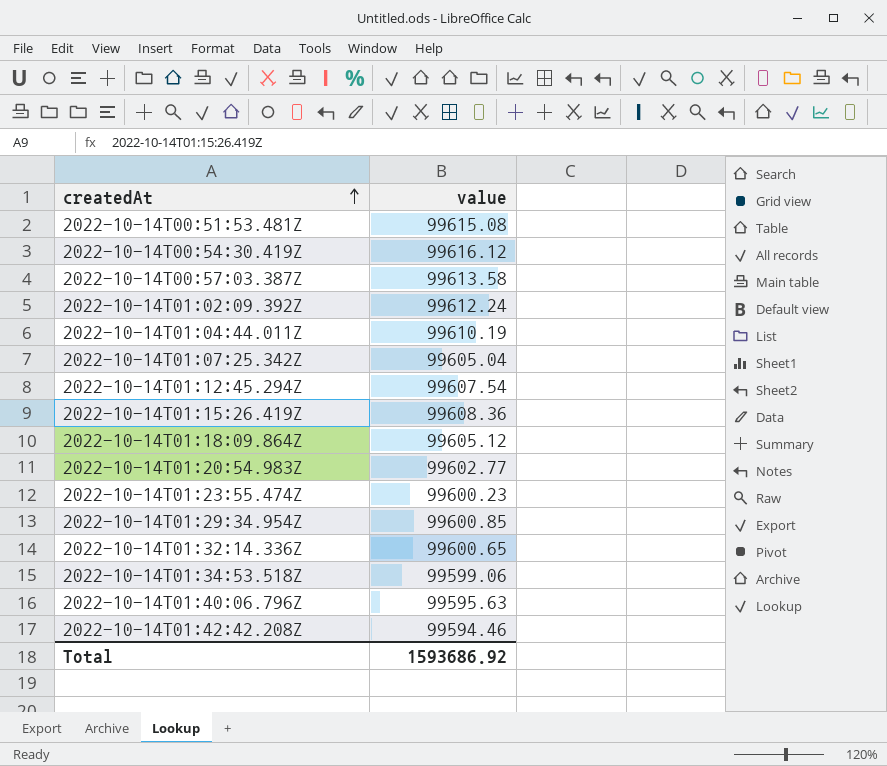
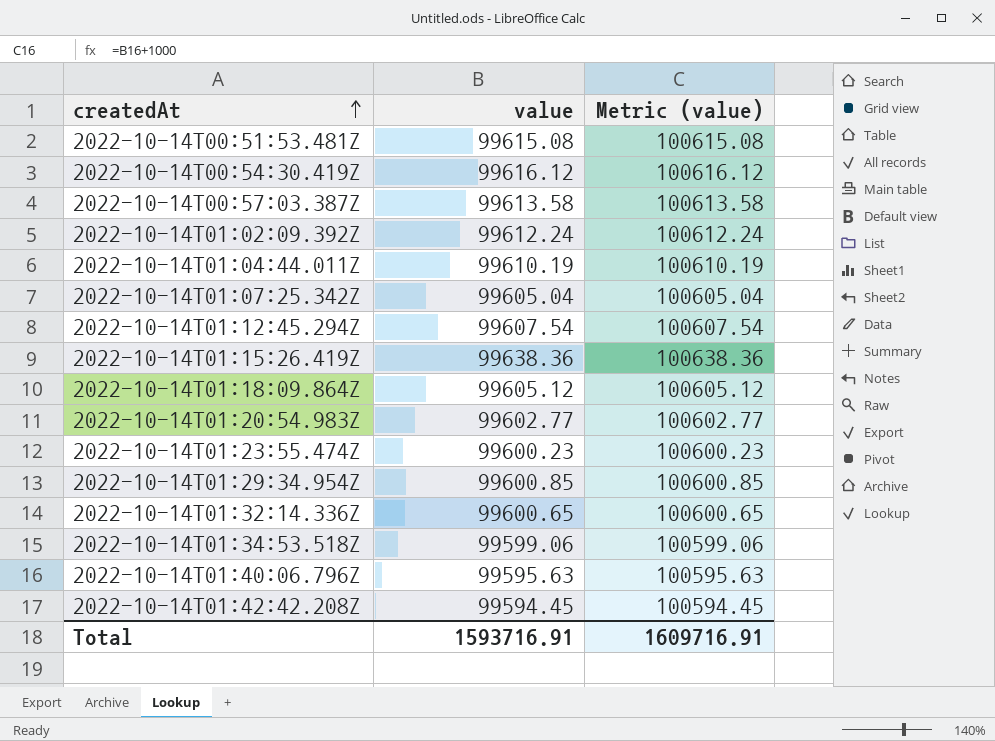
column Metric (value) | formula: none -> [value] + 1000
2022-10-14T01:15:26.419Z | value: 99608.36 -> 99638.36
2022-10-14T01:42:42.208Z | value: 99594.46 -> 99594.45
Total | value: 1593686.92 -> 1593716.91

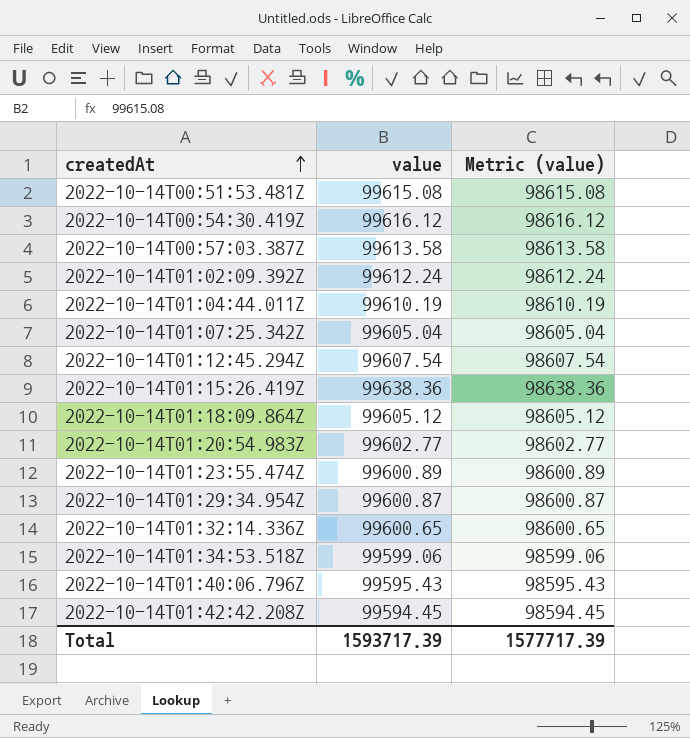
column Metric (value) | formula: [value] + 1000 -> [value] - 1000
2022-10-14T01:23:55.474Z | value: 99600.23 -> 99600.89
2022-10-14T01:29:34.954Z | value: 99600.85 -> 99600.87
2022-10-14T01:40:06.796Z | value: 99595.63 -> 99595.43
Total | value: 1593716.91 -> 1593717.39
Total | Metric (value): 1609716.91 -> 1577717.39

